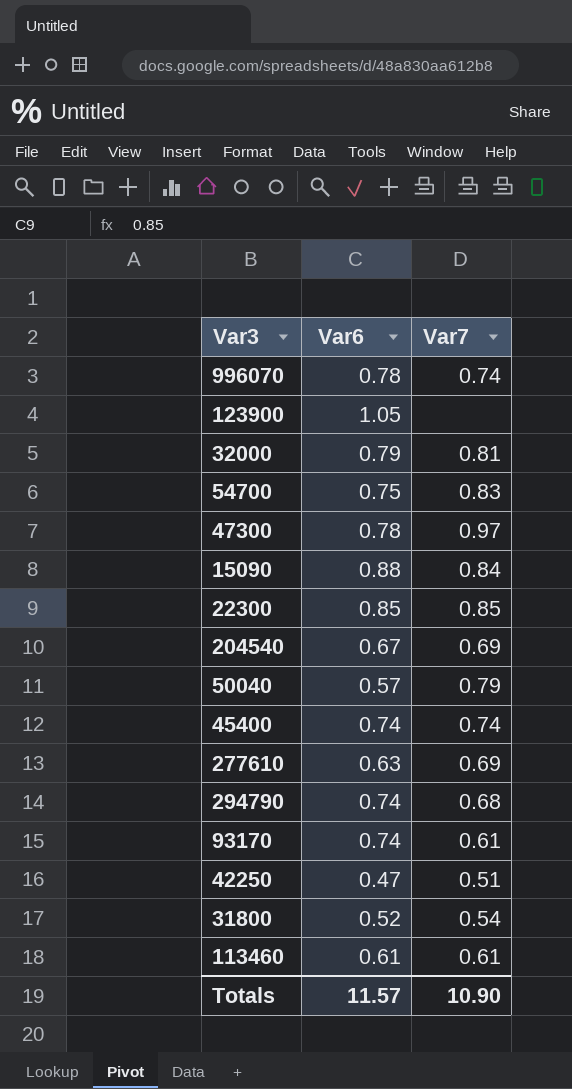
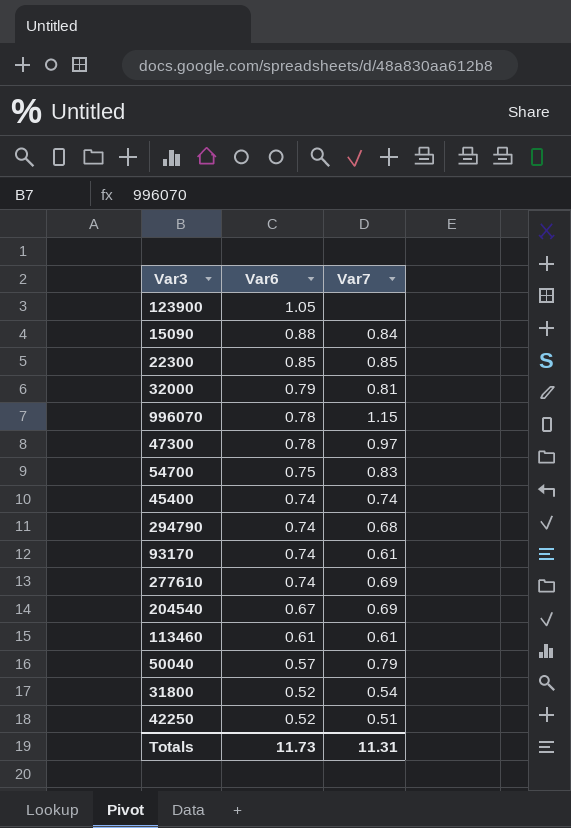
row order: none -> Var6 descending
996070 | Var7: 0.74 -> 1.15
277610 | Var6: 0.63 -> 0.74
42250 | Var6: 0.47 -> 0.52
Totals | Var6: 11.57 -> 11.73
Totals | Var7: 10.90 -> 11.31

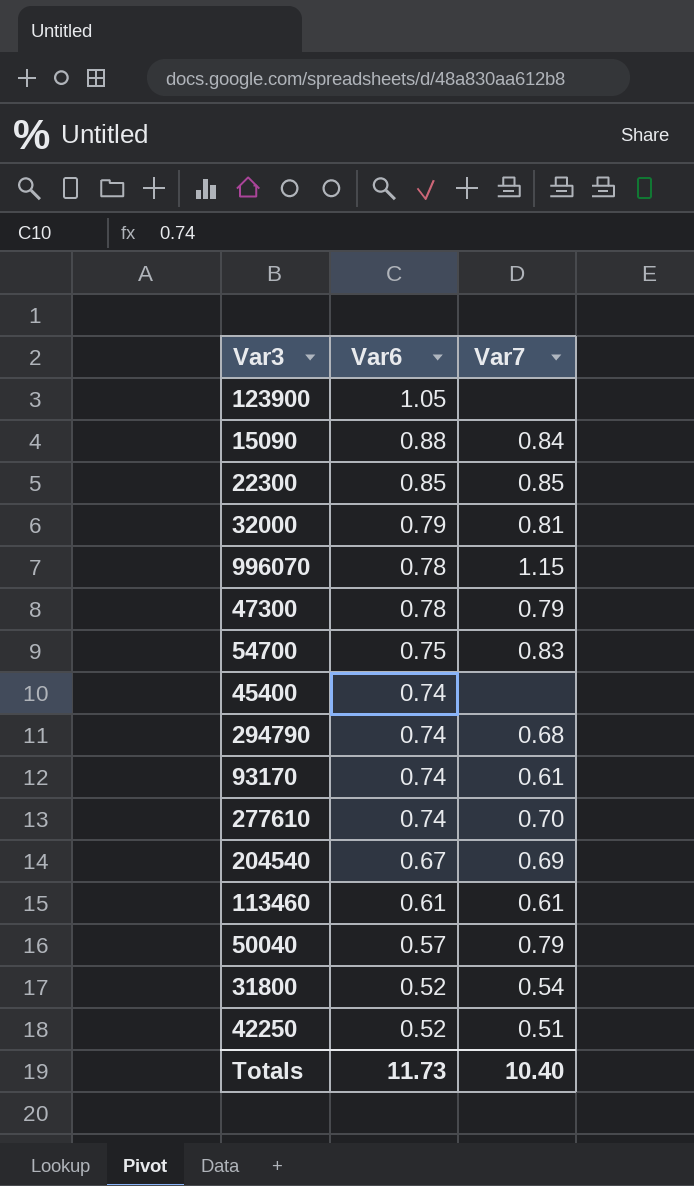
47300 | Var7: 0.97 -> 0.79
45400 | Var7: 0.74 -> none
277610 | Var7: 0.69 -> 0.70
Totals | Var7: 11.31 -> 10.40

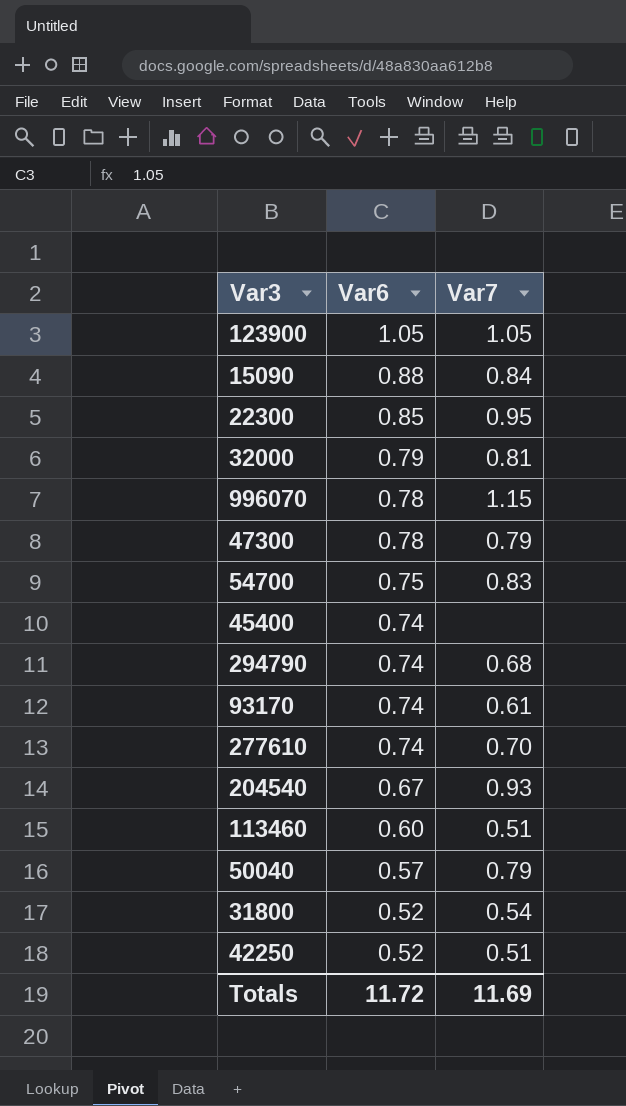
123900 | Var7: none -> 1.05
22300 | Var7: 0.85 -> 0.95
204540 | Var7: 0.69 -> 0.93
113460 | Var6: 0.61 -> 0.60
113460 | Var7: 0.61 -> 0.51
Totals | Var6: 11.73 -> 11.72
Totals | Var7: 10.40 -> 11.69

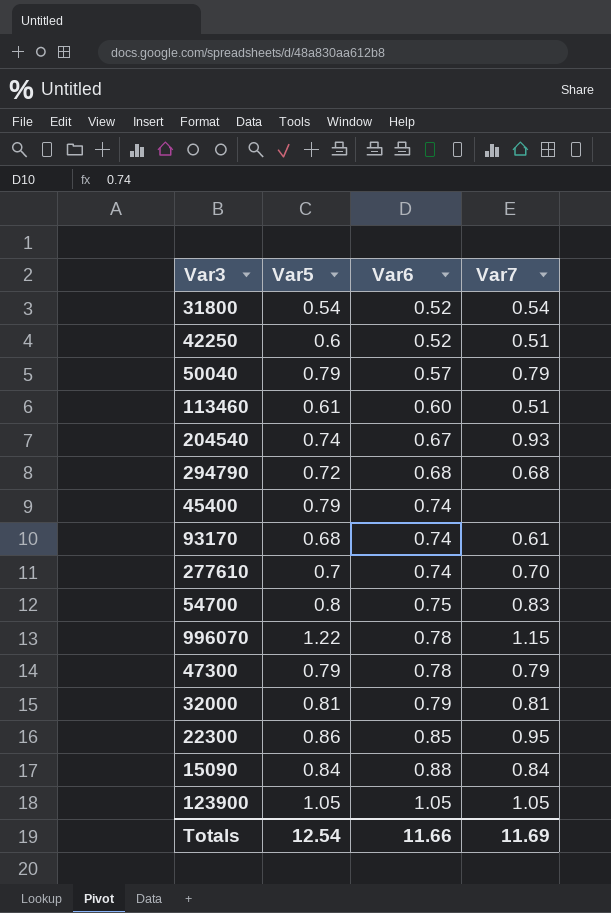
row order: Var6 descending -> Var6 ascending
column Var5 | position: none -> 2
294790 | Var6: 0.74 -> 0.68
Totals | Var6: 11.72 -> 11.66

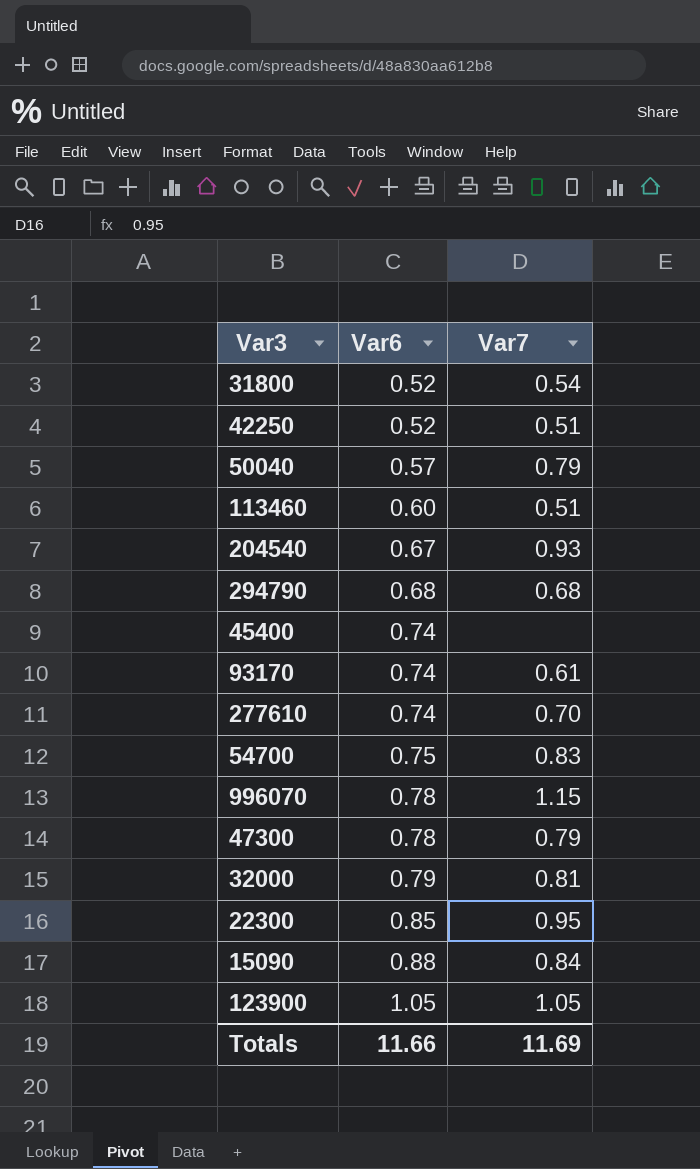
column Var5 | position: 2 -> none

